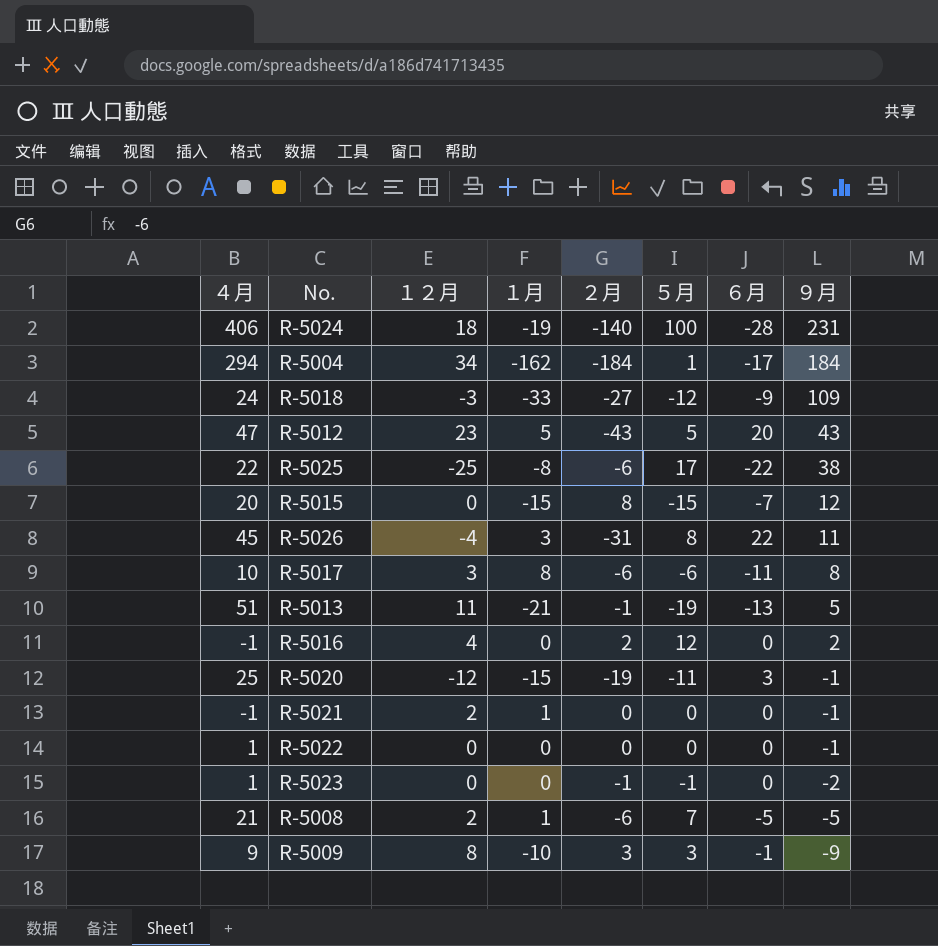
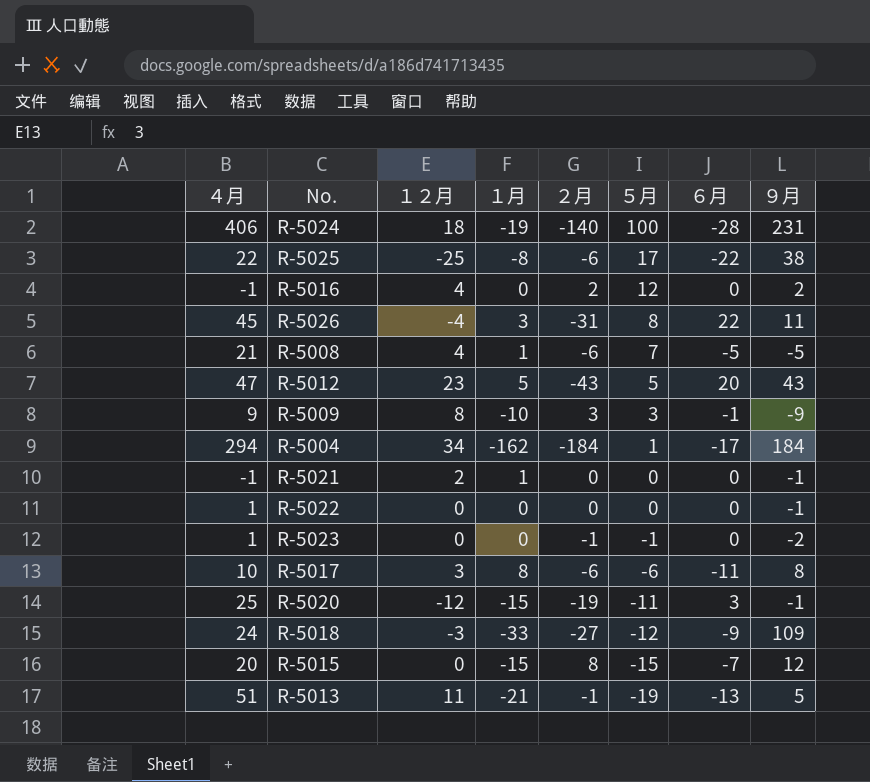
row order: ９月 descending -> ５月 descending
R-5008 | １２月: 2 -> 4

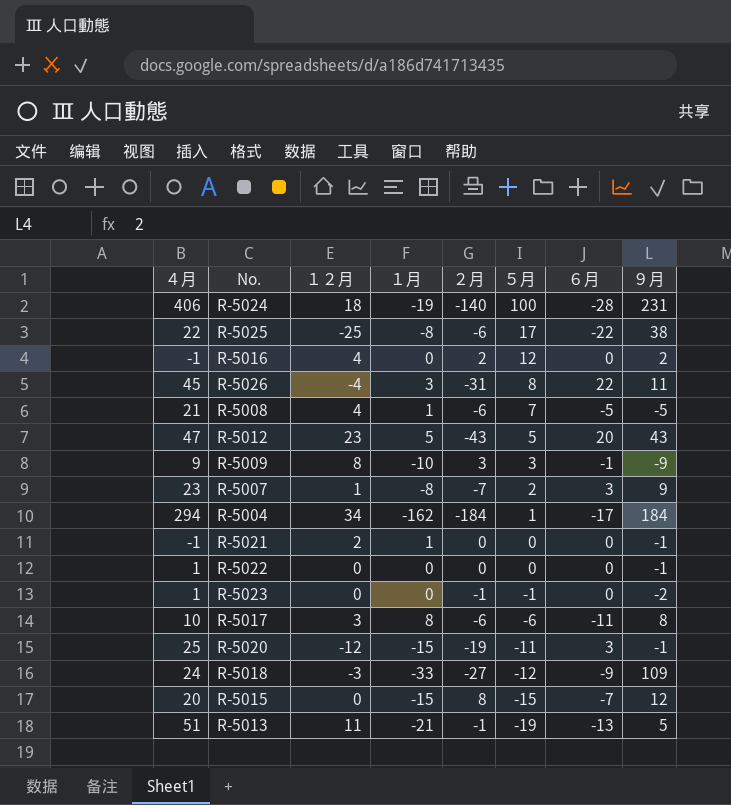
row R-5007: none -> 23 | 1 | -8 | -7 | 2 | 3 | 9

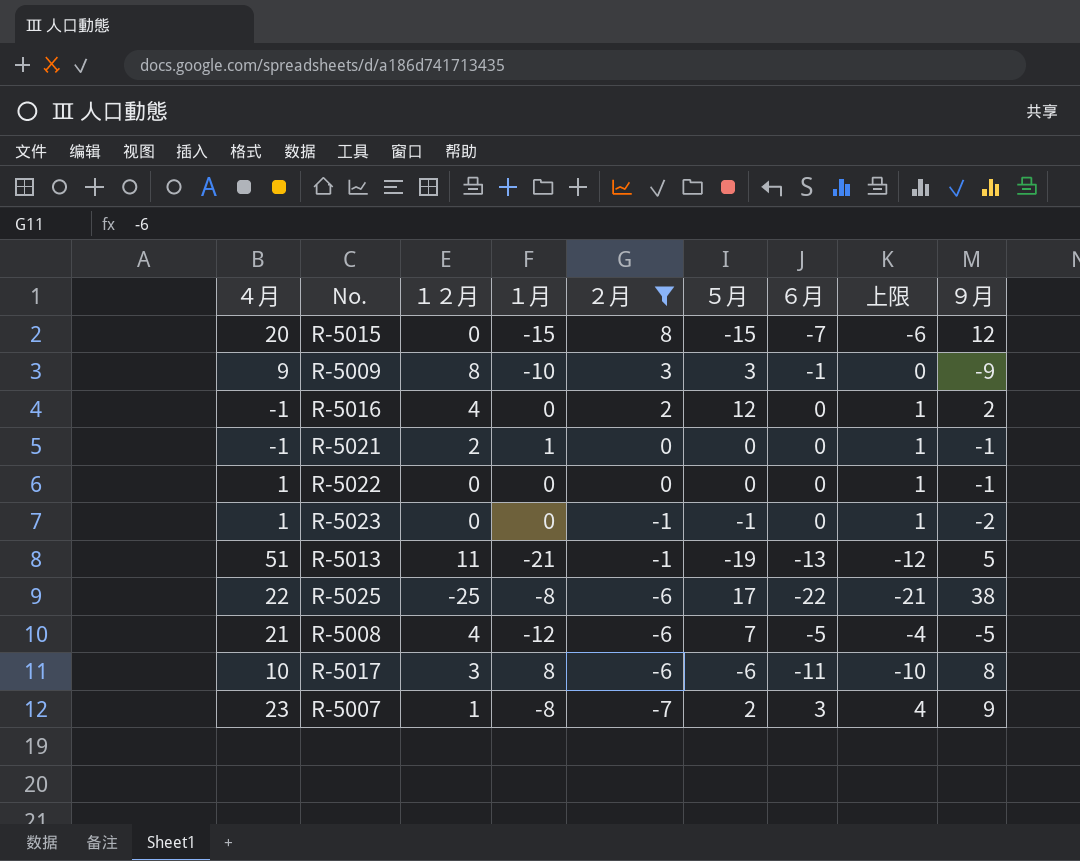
filter: none -> ２月 >= -7
row order: ５月 descending -> ２月 descending
column 上限 | formula: none -> [６月] + 1
R-5008 | １月: 1 -> -12

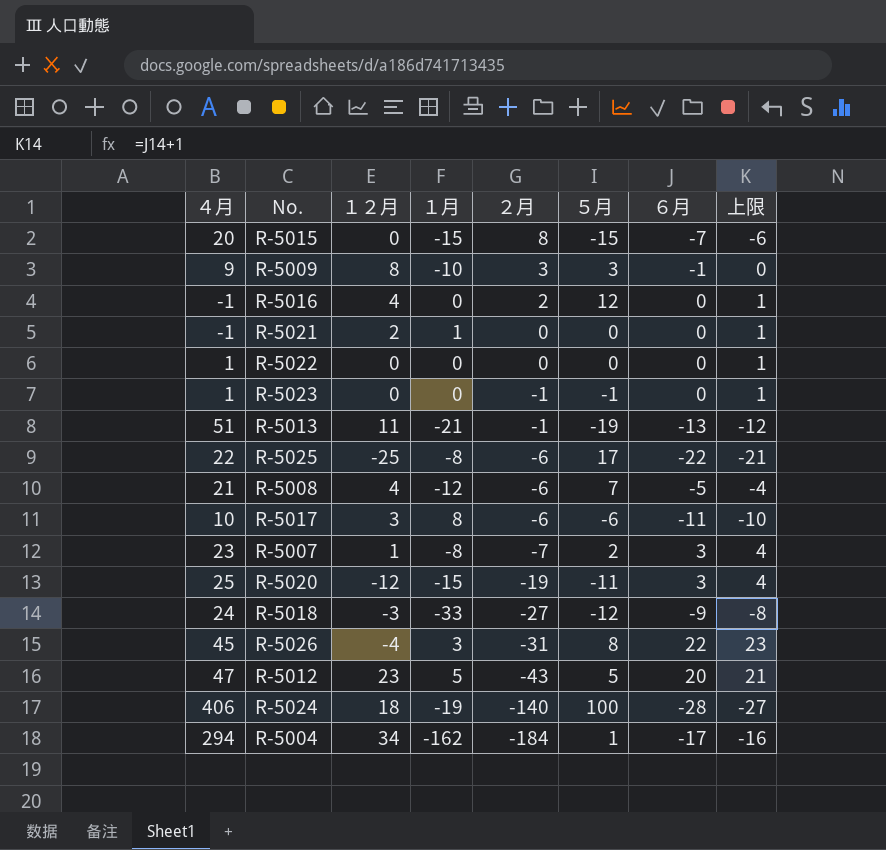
filter: ２月 >= -7 -> none
column ９月 | position: 9 -> none

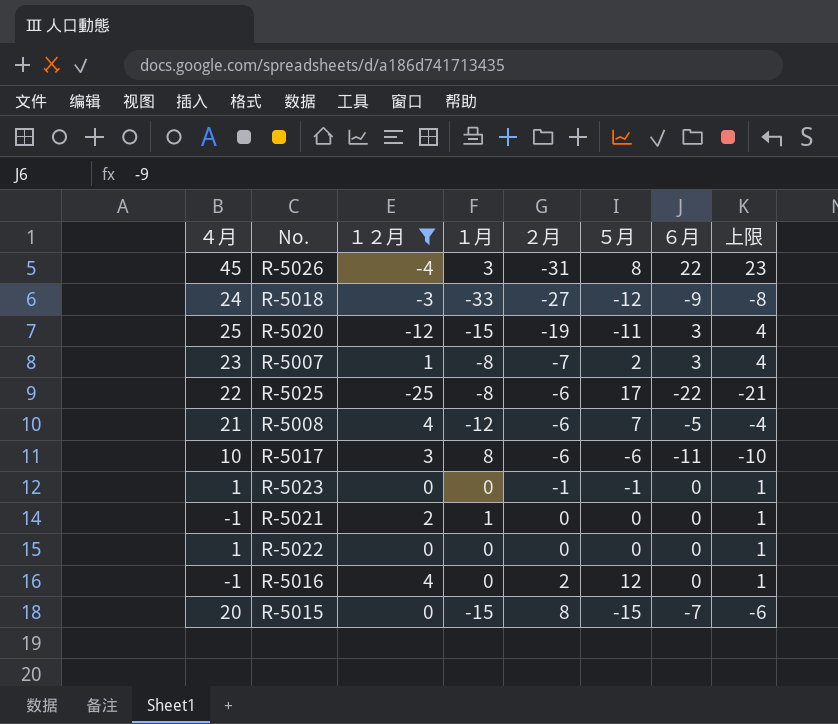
filter: none -> １２月 <= 4
row order: ２月 descending -> ２月 ascending

